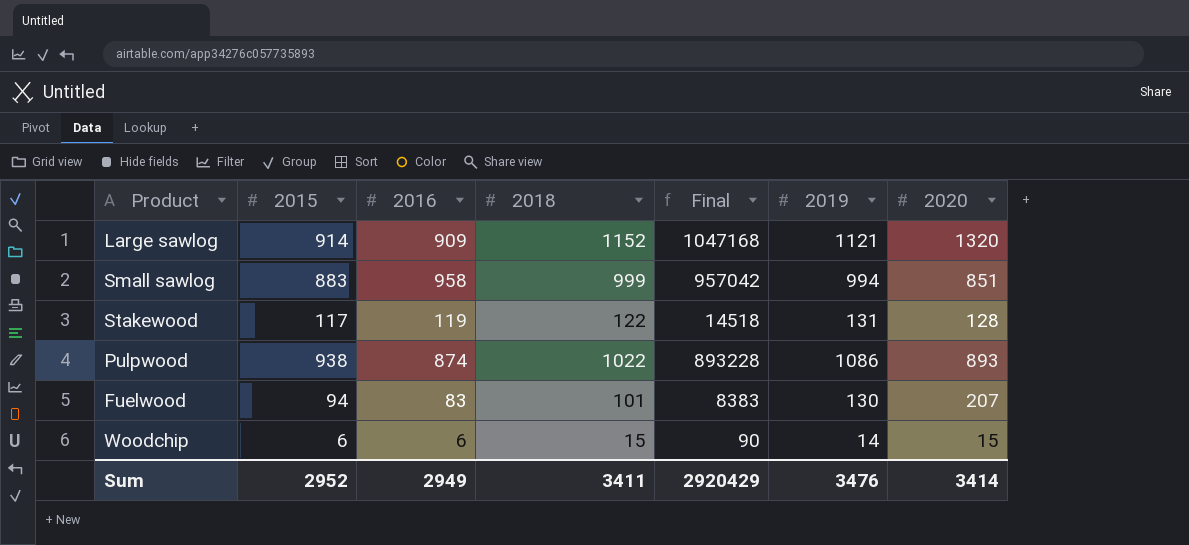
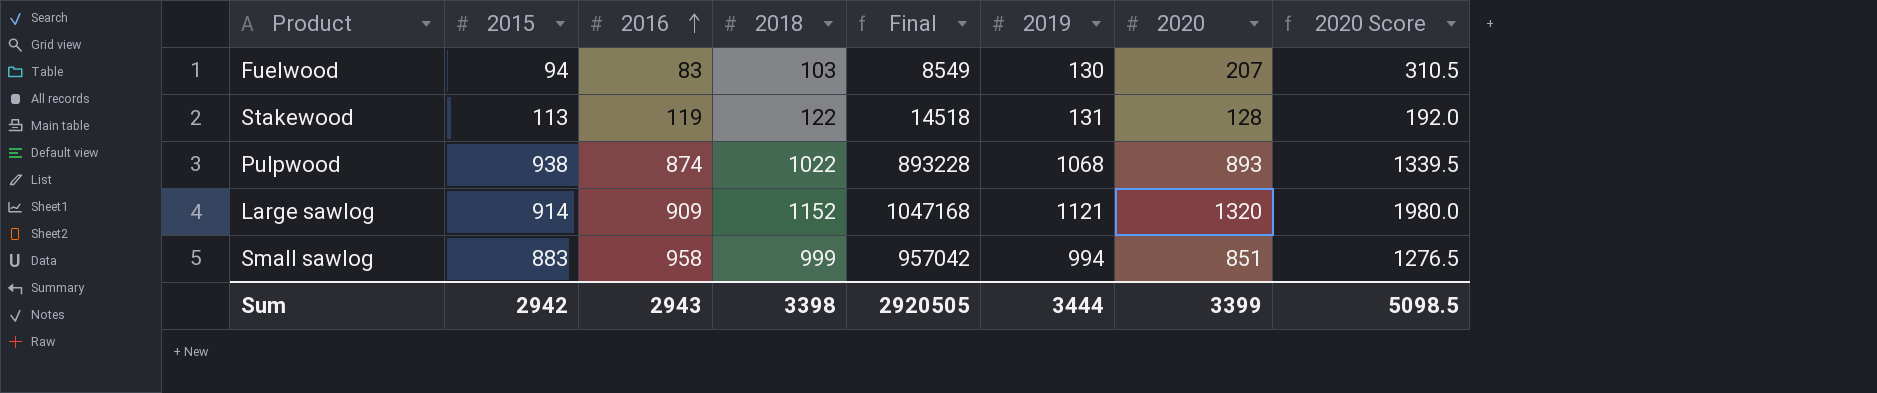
row order: none -> 2016 ascending
column 2020 Score | formula: none -> [2020] * 1.5
row Woodchip: 6 | 6 | 15 | 90 | 14 | 15 -> none
Fuelwood | 2018: 101 -> 103
Fuelwood | Final: 8383 -> 8549
Stakewood | 2015: 117 -> 113
Pulpwood | 2019: 1086 -> 1068
Sum | 2015: 2952 -> 2942
Sum | 2016: 2949 -> 2943
Sum | 2018: 3411 -> 3398
Sum | Final: 2920429 -> 2920505
Sum | 2019: 3476 -> 3444
Sum | 2020: 3414 -> 3399

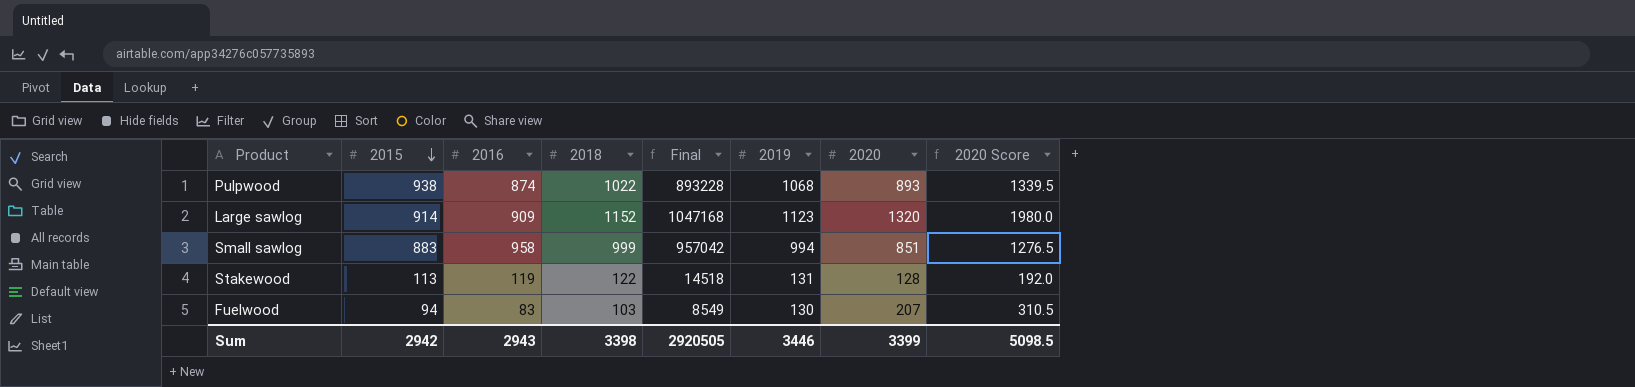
row order: 2016 ascending -> 2015 descending
Large sawlog | 2019: 1121 -> 1123
Sum | 2019: 3444 -> 3446

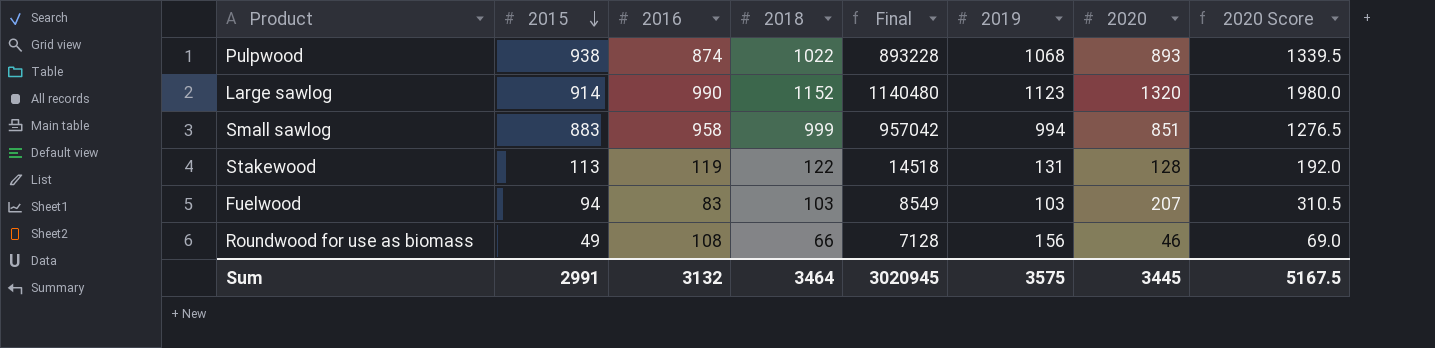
Large sawlog | 2016: 909 -> 990
Large sawlog | Final: 1047168 -> 1140480
Fuelwood | 2019: 130 -> 103
row Roundwood for use as biomass: none -> 49 | 108 | 66 | 7128 | 156 | 46 | 69.0
Sum | 2015: 2942 -> 2991
Sum | 2016: 2943 -> 3132
Sum | 2018: 3398 -> 3464
Sum | Final: 2920505 -> 3020945
Sum | 2019: 3446 -> 3575
Sum | 2020: 3399 -> 3445
Sum | 2020 Score: 5098.5 -> 5167.5

